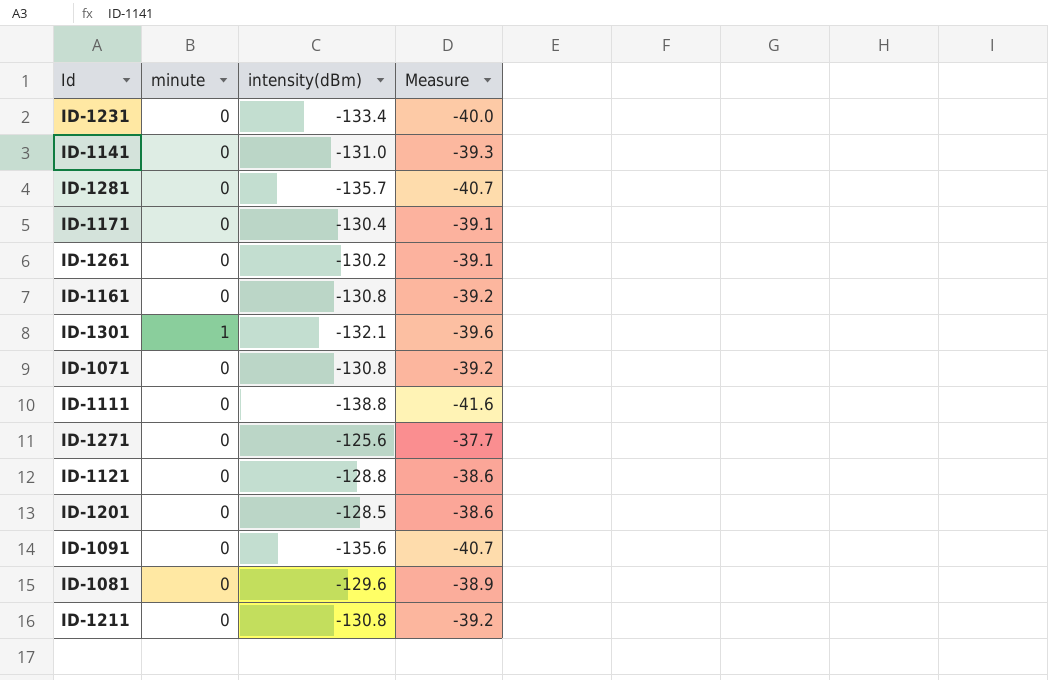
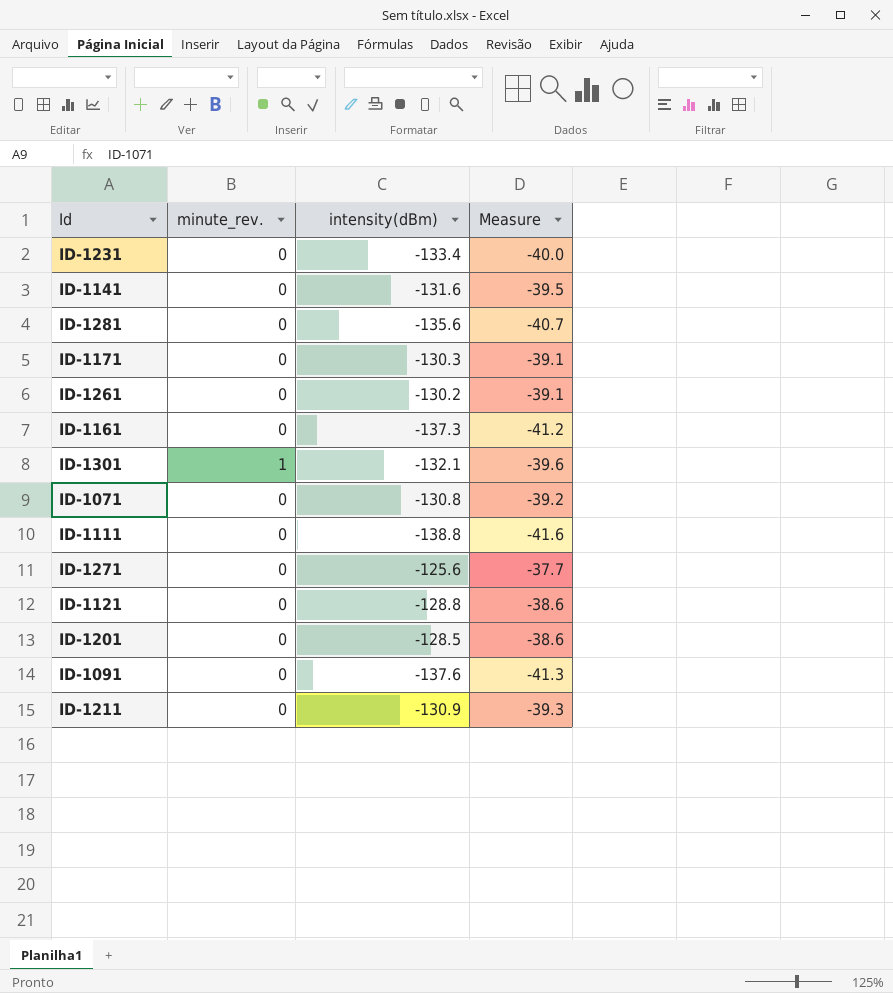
column name: minute -> minute_rev.
row ID-1081: 0 | -129.6 | -38.9 -> none
ID-1141 | intensity(dBm): -131.0 -> -131.6
ID-1141 | Measure: -39.3 -> -39.5
ID-1281 | intensity(dBm): -135.7 -> -135.6
ID-1171 | intensity(dBm): -130.4 -> -130.3
ID-1161 | intensity(dBm): -130.8 -> -137.3
ID-1161 | Measure: -39.2 -> -41.2
ID-1091 | intensity(dBm): -135.6 -> -137.6
ID-1091 | Measure: -40.7 -> -41.3
ID-1211 | intensity(dBm): -130.8 -> -130.9
ID-1211 | Measure: -39.2 -> -39.3

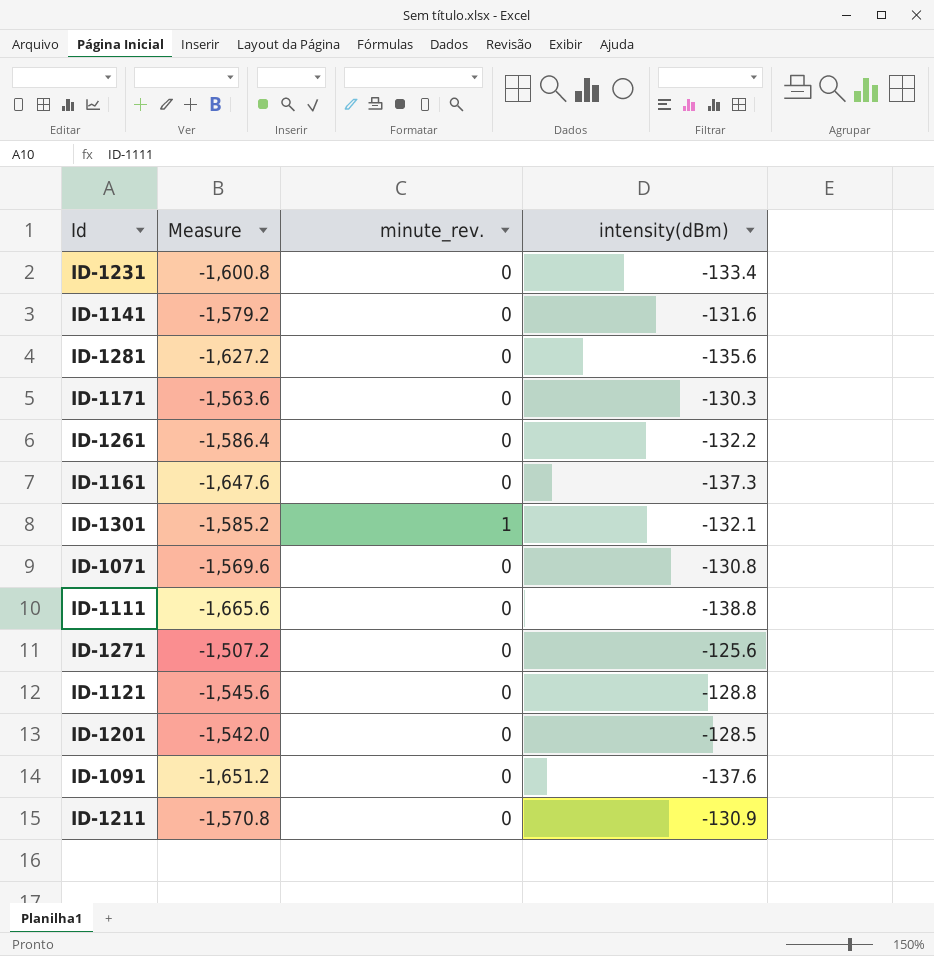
column Measure | formula: [intensity(dBm)] * 0.3 -> [intensity(dBm)] * 12
column Measure | position: 4 -> 2
ID-1261 | intensity(dBm): -130.2 -> -132.2

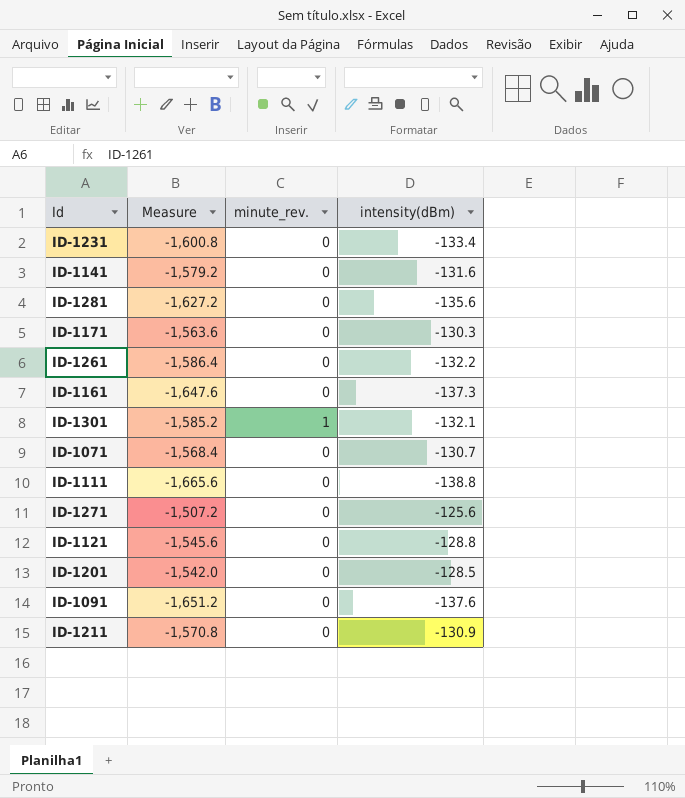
ID-1071 | Measure: -1,569.6 -> -1,568.4
ID-1071 | intensity(dBm): -130.8 -> -130.7

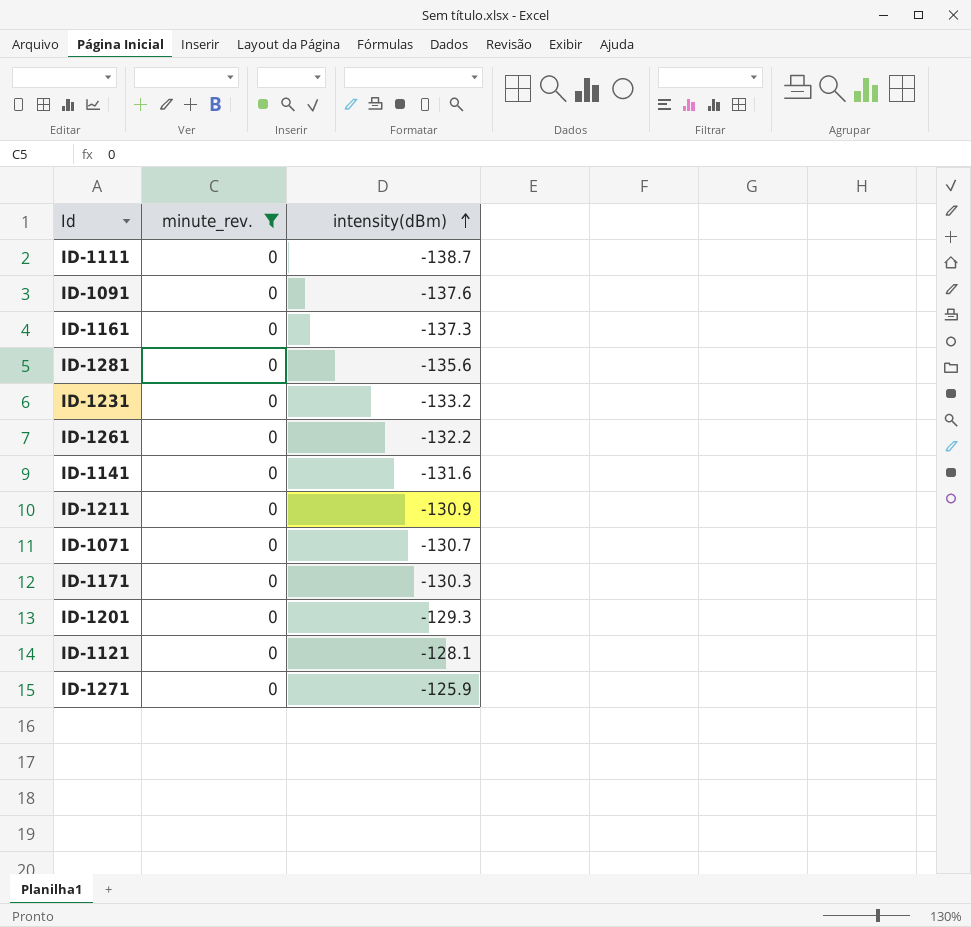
filter: none -> minute_rev. = 0
row order: none -> intensity(dBm) ascending
column Measure | formula: [intensity(dBm)] * 12 -> none
ID-1111 | intensity(dBm): -138.8 -> -138.7
ID-1231 | intensity(dBm): -133.4 -> -133.2
ID-1201 | intensity(dBm): -128.5 -> -129.3
ID-1121 | intensity(dBm): -128.8 -> -128.1
ID-1271 | intensity(dBm): -125.6 -> -125.9

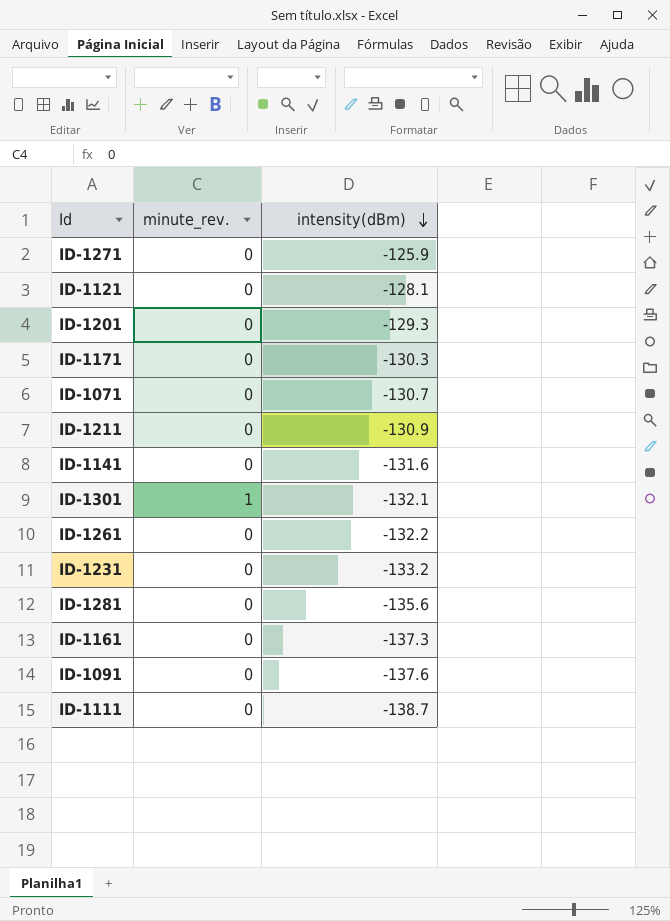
filter: minute_rev. = 0 -> none
row order: intensity(dBm) ascending -> intensity(dBm) descending

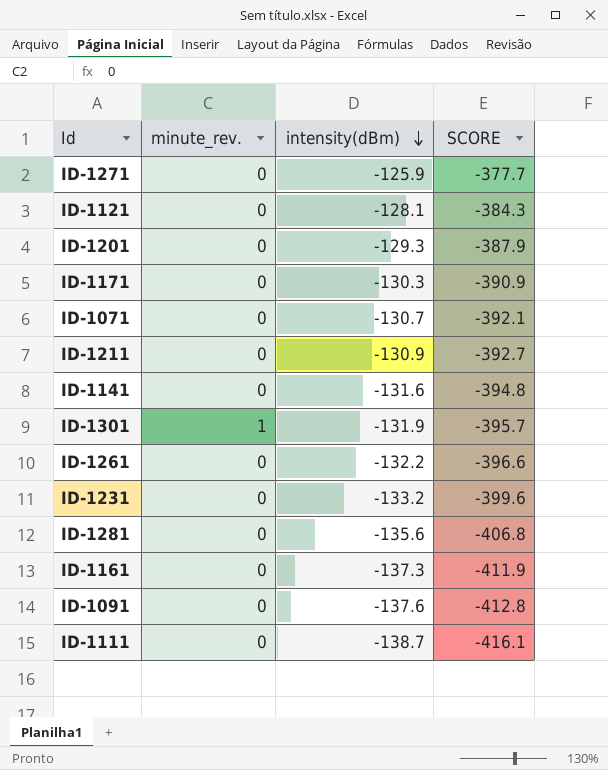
column SCORE | formula: none -> [intensity(dBm)] * 3
ID-1301 | intensity(dBm): -132.1 -> -131.9

